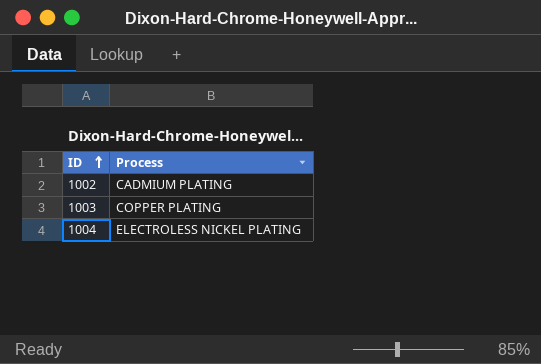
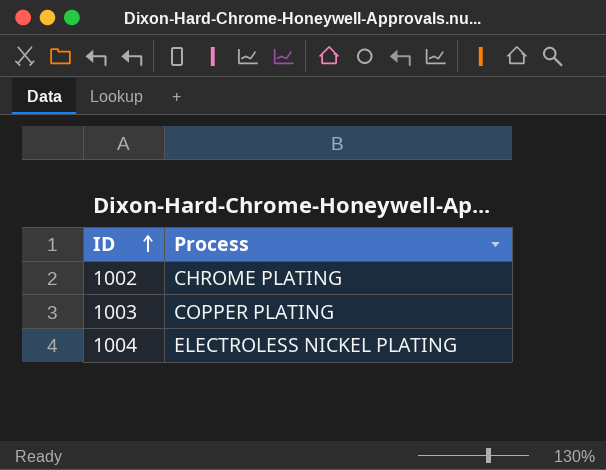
1002 | Process: CADMIUM PLATING -> CHROME PLATING

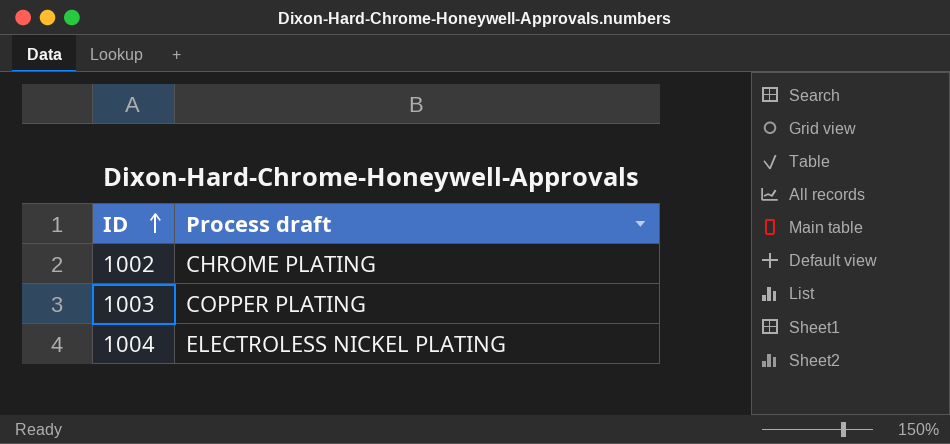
column name: Process -> Process draft

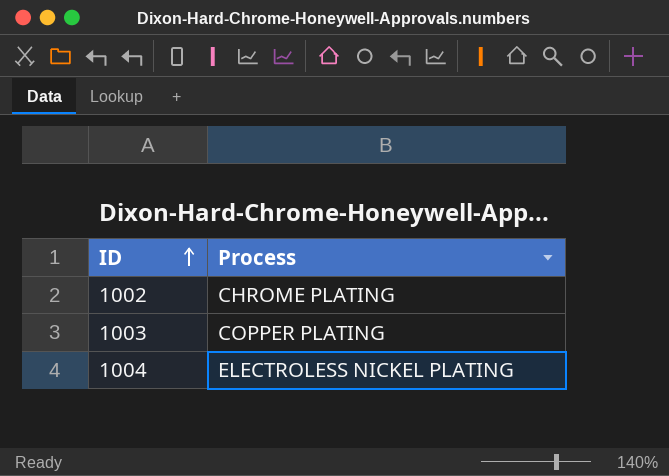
column name: Process draft -> Process

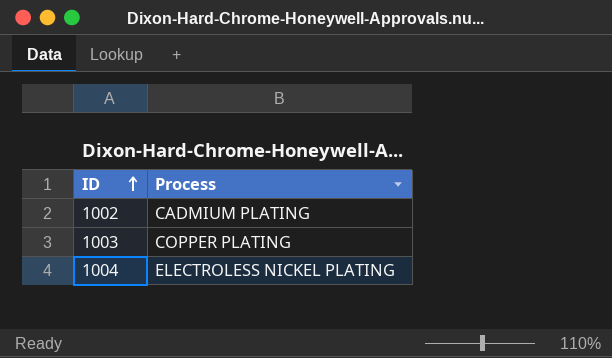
1002 | Process: CHROME PLATING -> CADMIUM PLATING

